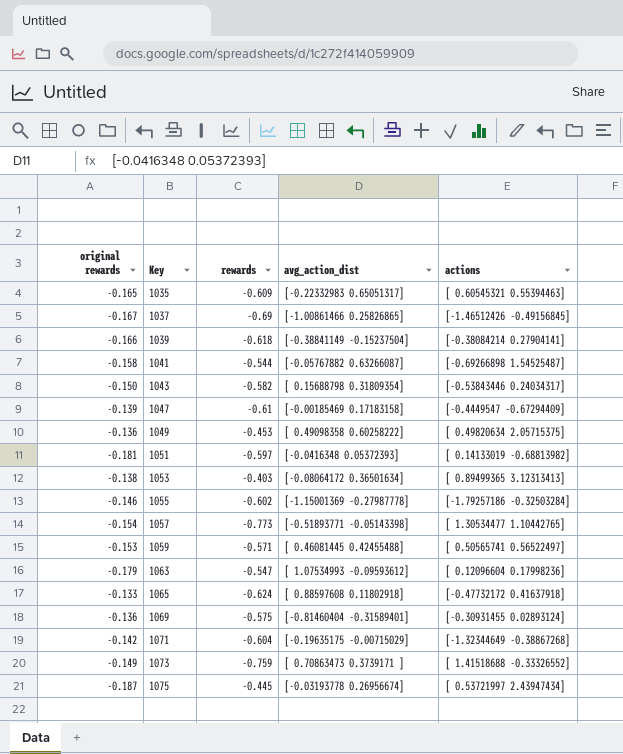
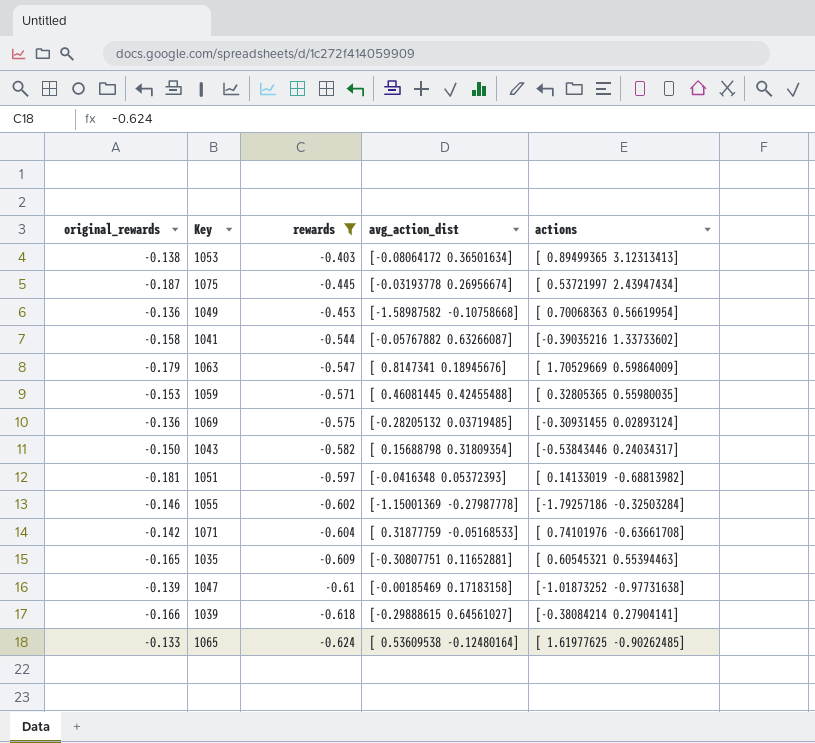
filter: none -> rewards >= -0.624
row order: Key ascending -> rewards descending
column name: original rewards -> original_rewards
1049 | avg_action_dist: [ 0.49098358 0.60258222] -> [-1.58987582 -0.10758668]
1049 | actions: [ 0.49820634 2.05715375] -> [ 0.70068363 0.56619954]
1041 | actions: [-0.69266898 1.54525487] -> [-0.39035216 1.33733602]
1063 | avg_action_dist: [ 1.07534993 -0.09593612] -> [ 0.8147341 0.18945676]
1063 | actions: [ 0.12096604 0.17998236] -> [ 1.70529669 0.59864009]
1059 | actions: [ 0.50565741 0.56522497] -> [ 0.32805365 0.55980035]
1069 | avg_action_dist: [-0.81460404 -0.31589401] -> [-0.28205132 0.03719485]
1071 | avg_action_dist: [-0.19635175 -0.00715029] -> [ 0.31877759 -0.05168533]
1071 | actions: [-1.32344649 -0.38867268] -> [ 0.74101976 -0.63661708]
1035 | avg_action_dist: [-0.22332983 0.65051317] -> [-0.30807751 0.11652881]
1047 | actions: [-0.4449547 -0.67294409] -> [-1.01873252 -0.97731638]
1039 | avg_action_dist: [-0.38841149 -0.15237504] -> [-0.29888615 0.64561027]
1065 | avg_action_dist: [ 0.88597608 0.11802918] -> [ 0.53609538 -0.12480164]
1065 | actions: [-0.47732172 0.41637918] -> [ 1.61977625 -0.90262485]

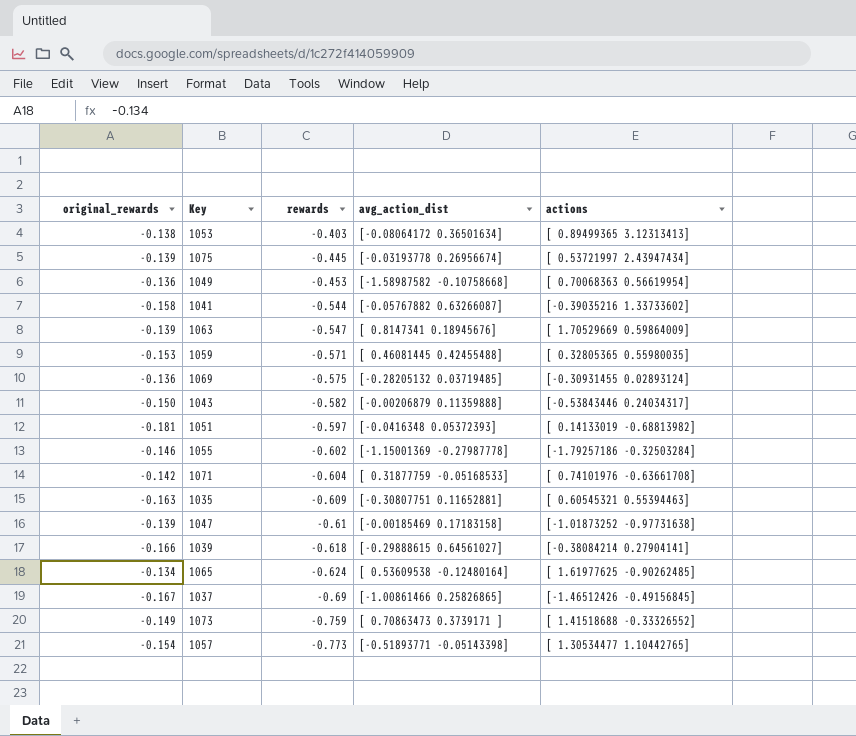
filter: rewards >= -0.624 -> none
1075 | original_rewards: -0.187 -> -0.139
1063 | original_rewards: -0.179 -> -0.139
1043 | avg_action_dist: [ 0.15688798 0.31809354] -> [-0.00206879 0.11359888]
1035 | original_rewards: -0.165 -> -0.163
1065 | original_rewards: -0.133 -> -0.134

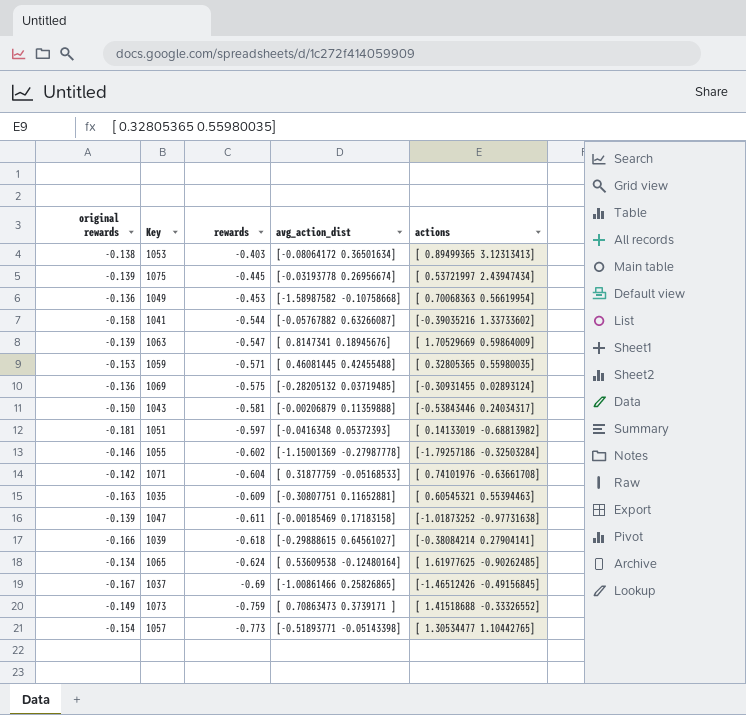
column name: original_rewards -> original rewards
1043 | rewards: -0.582 -> -0.581
1047 | rewards: -0.61 -> -0.611

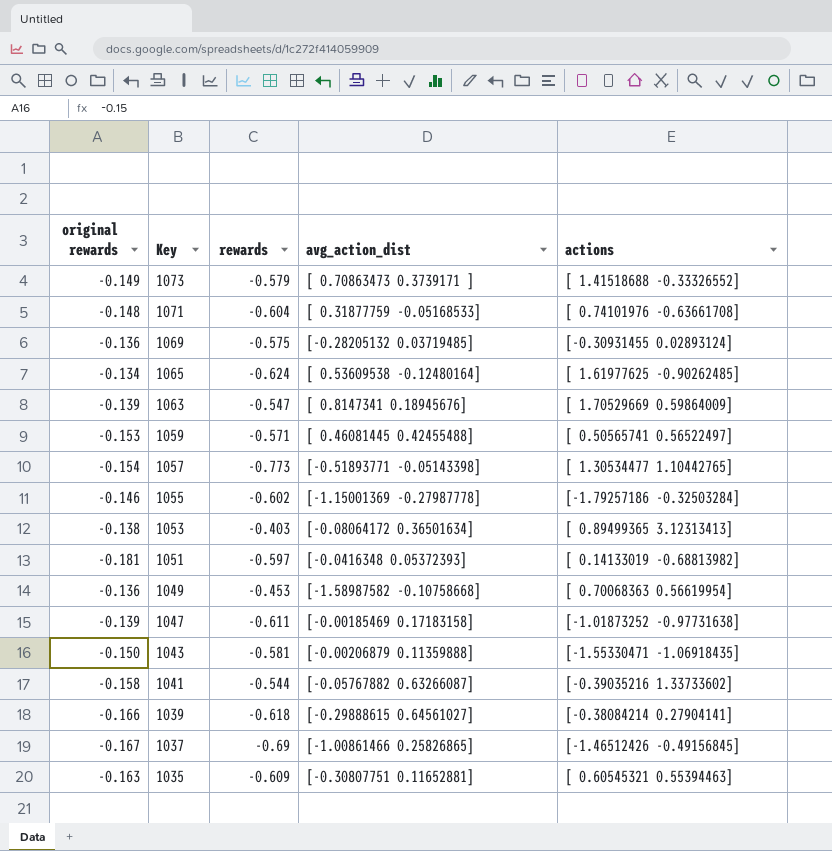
row order: rewards descending -> Key descending
row 1075: -0.139 | -0.445 | [-0.03193778 0.26956674] | [ 0.53721997 2.43947434] -> none
1073 | rewards: -0.759 -> -0.579
1071 | original rewards: -0.142 -> -0.148
1059 | actions: [ 0.32805365 0.55980035] -> [ 0.50565741 0.56522497]
1043 | actions: [-0.53843446 0.24034317] -> [-1.55330471 -1.06918435]

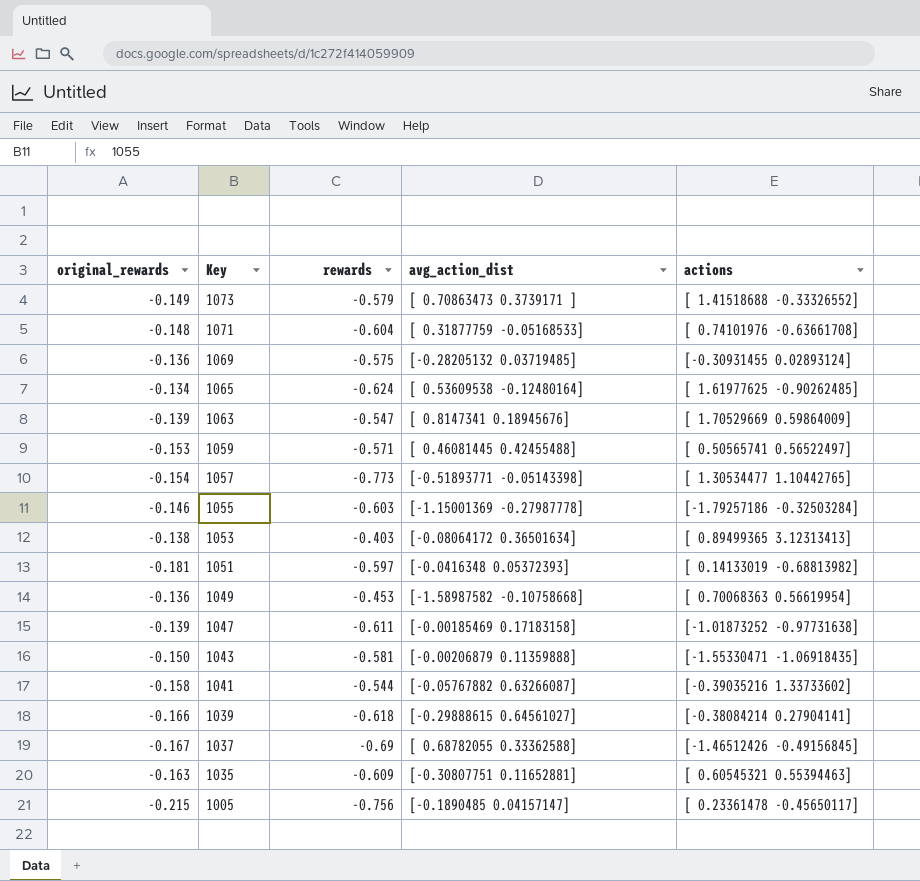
column name: original rewards -> original_rewards
1055 | rewards: -0.602 -> -0.603
1037 | avg_action_dist: [-1.00861466 0.25826865] -> [ 0.68782055 0.33362588]
row 1005: none -> -0.215 | -0.756 | [-0.1890485 0.04157147] | [ 0.23361478 -0.45650117]

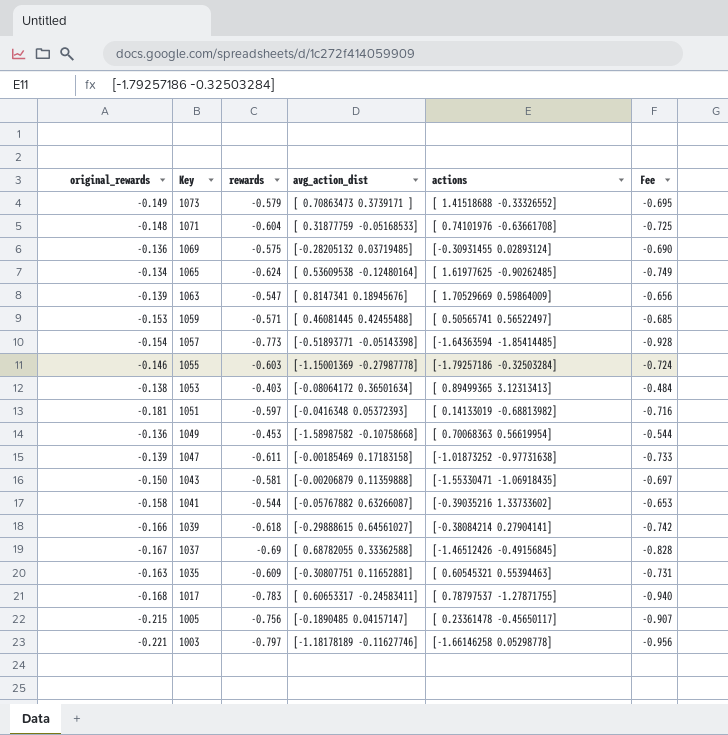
column Fee | formula: none -> [rewards] * 1.2
1057 | actions: [ 1.30534477 1.10442765] -> [-1.64363594 -1.85414485]
row 1017: none -> -0.168 | -0.783 | [ 0.60653317 -0.24583411] | [ 0.78797537 -1.27871755] | -0.940
row 1003: none -> -0.221 | -0.797 | [-1.18178189 -0.11627746] | [-1.66146258 0.05298778] | -0.956

